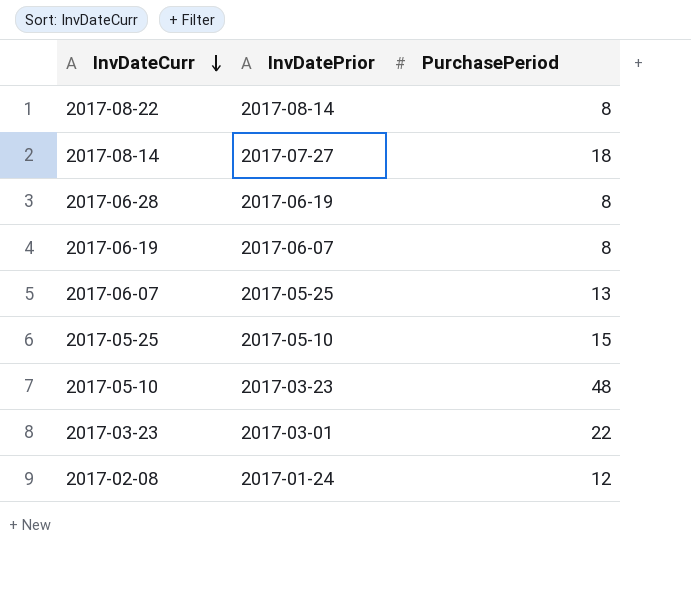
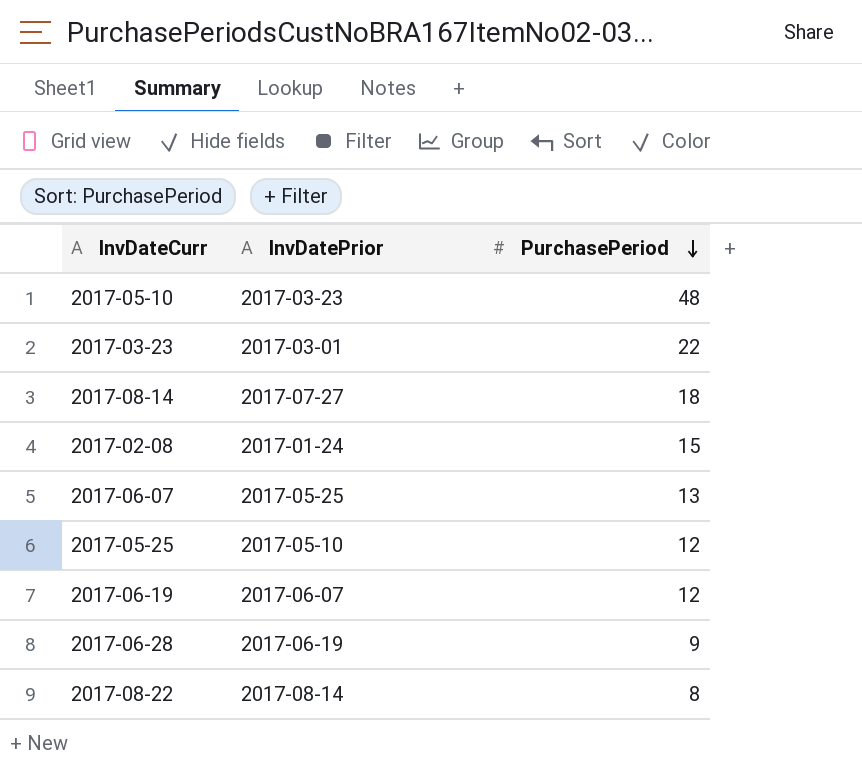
row order: InvDateCurr descending -> PurchasePeriod descending
2017-02-08 | PurchasePeriod: 12 -> 15
2017-05-25 | PurchasePeriod: 15 -> 12
2017-06-19 | PurchasePeriod: 8 -> 12
2017-06-28 | PurchasePeriod: 8 -> 9

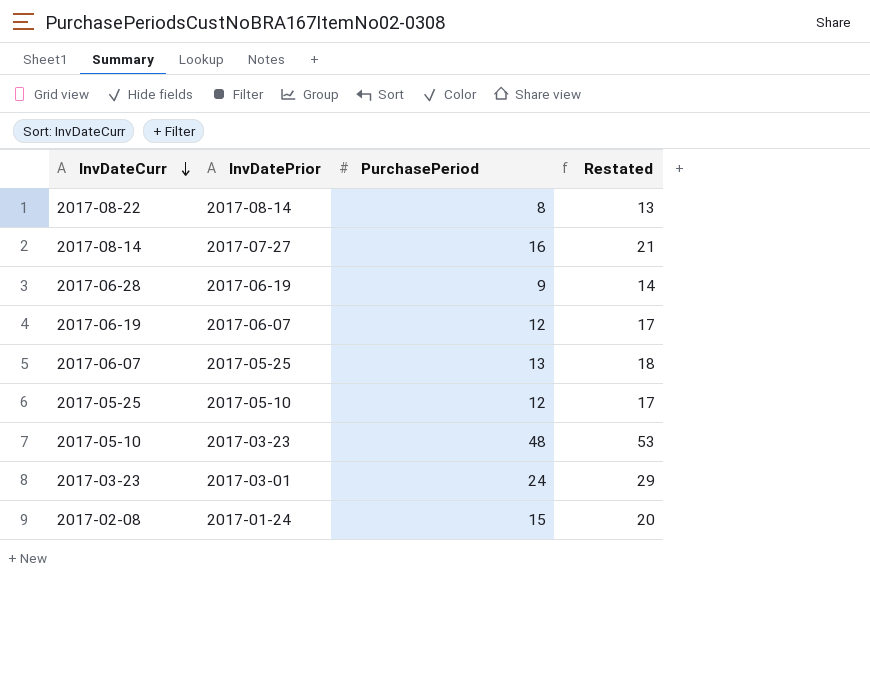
row order: PurchasePeriod descending -> InvDateCurr descending
column Restated | formula: none -> [PurchasePeriod] + 5
2017-08-14 | PurchasePeriod: 18 -> 16
2017-03-23 | PurchasePeriod: 22 -> 24

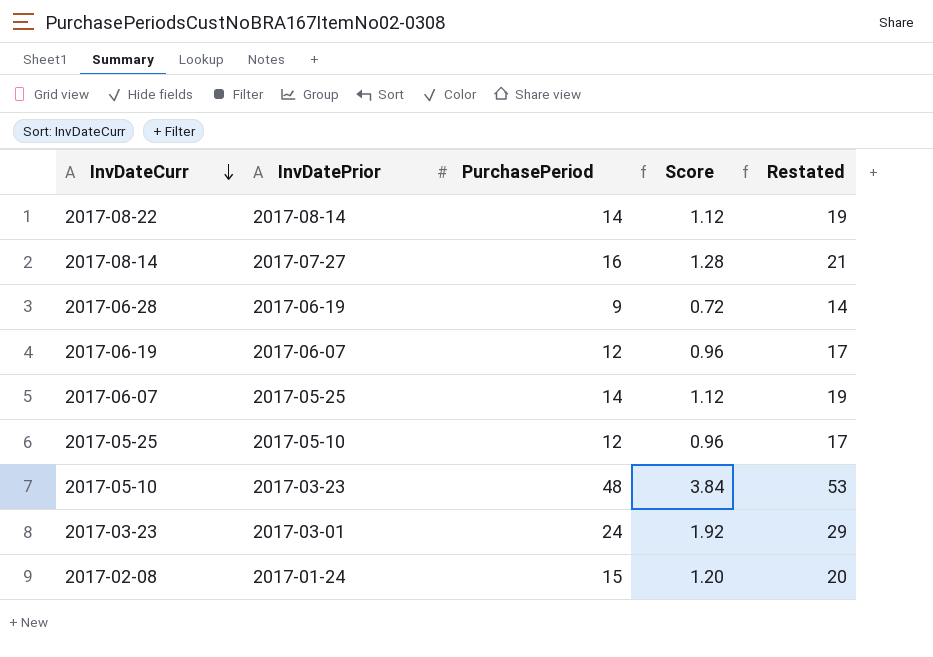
column Score | formula: none -> [PurchasePeriod] * 0.08
2017-08-22 | PurchasePeriod: 8 -> 14
2017-08-22 | Restated: 13 -> 19
2017-06-07 | PurchasePeriod: 13 -> 14
2017-06-07 | Restated: 18 -> 19

